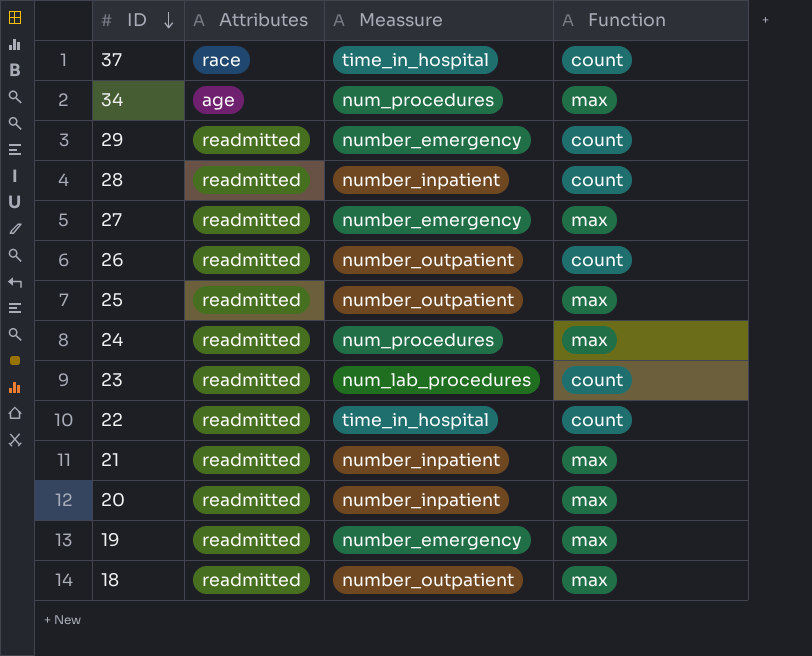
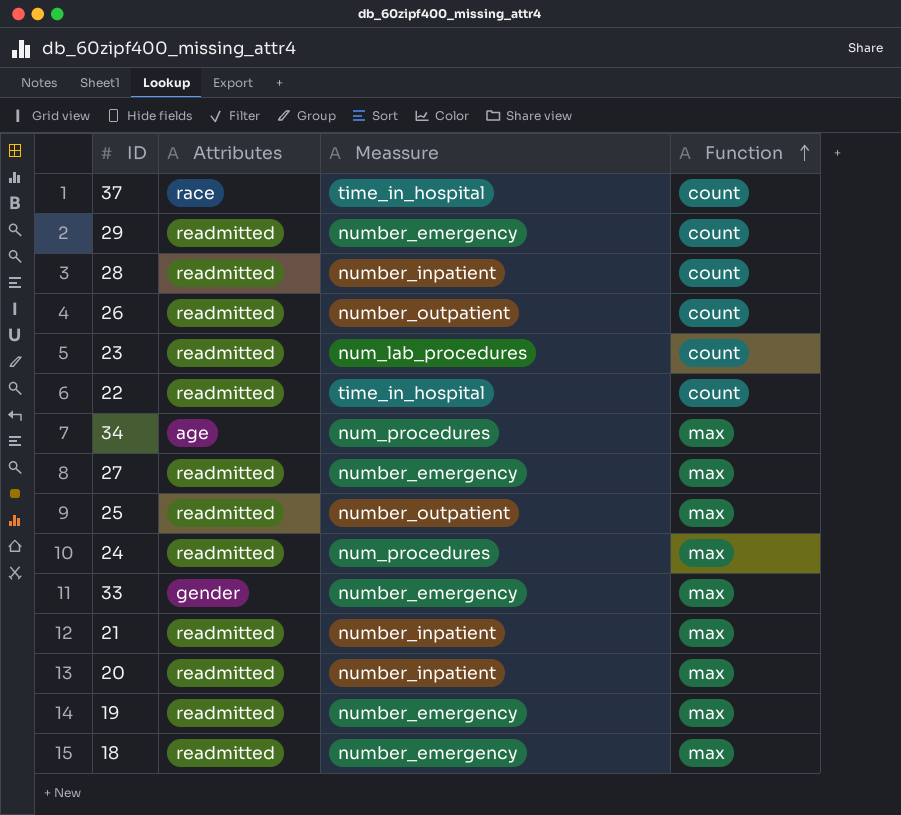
row order: ID descending -> Function ascending
row 33: none -> gender | number_emergency | max
18 | Meassure: number_outpatient -> number_emergency

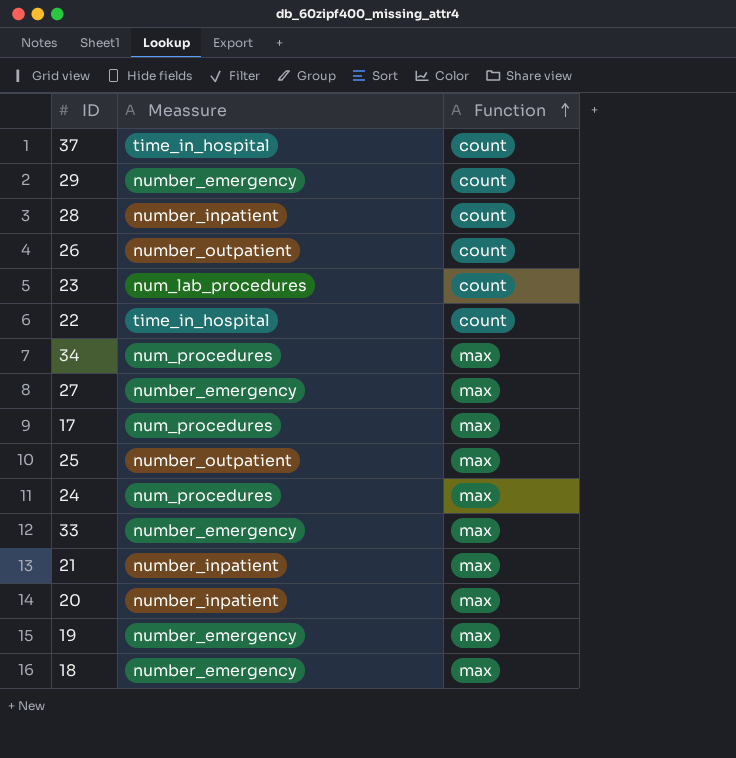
column Attributes | position: 2 -> none
row 17: none -> num_procedures | max

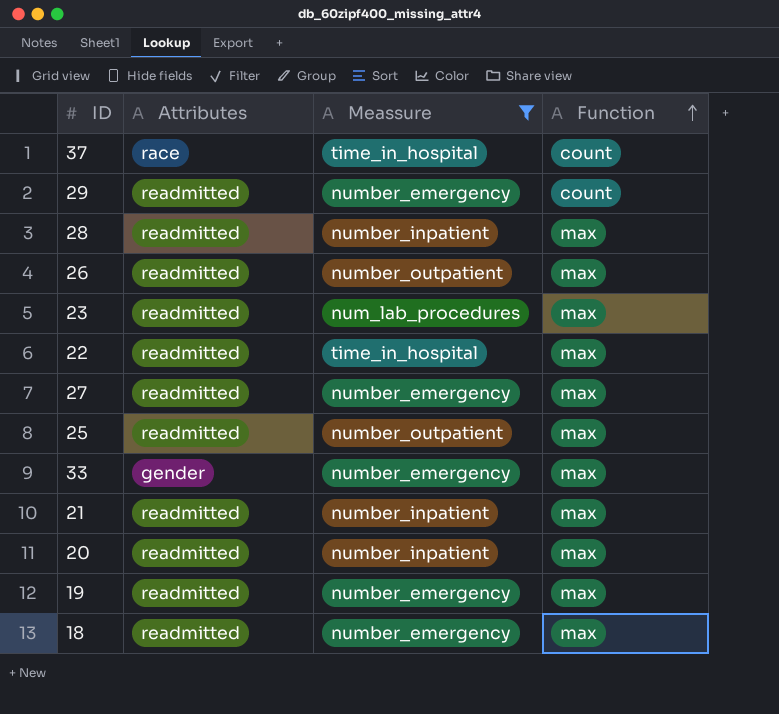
filter: none -> Meassure != num_procedures
column Attributes | position: none -> 2
28 | Function: count -> max
26 | Function: count -> max
23 | Function: count -> max
22 | Function: count -> max

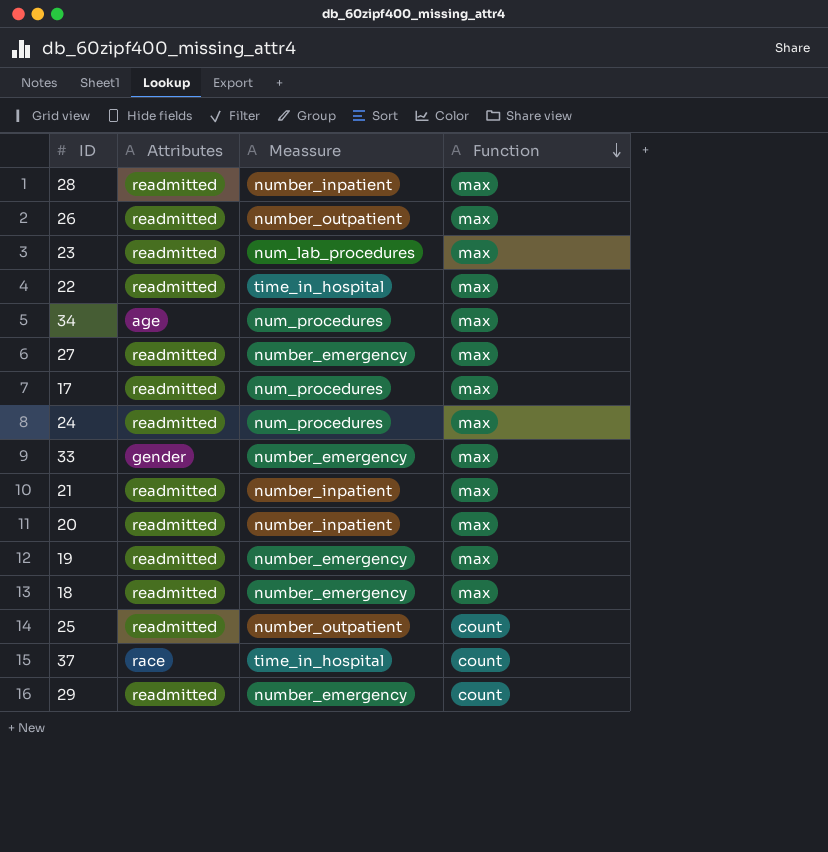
filter: Meassure != num_procedures -> none
row order: Function ascending -> Function descending
25 | Function: max -> count

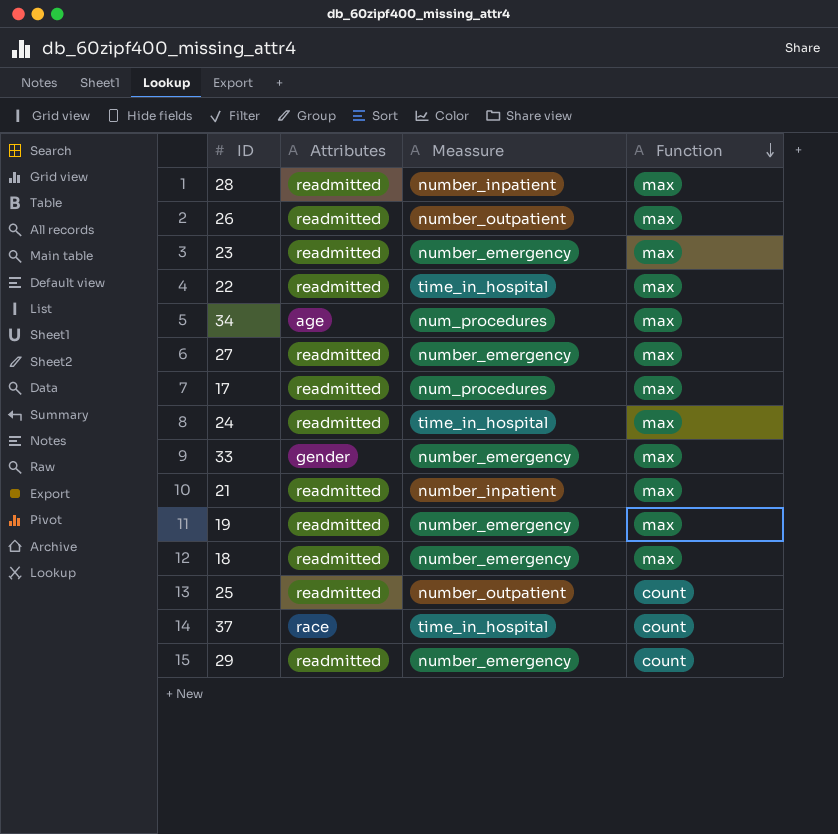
row 20: readmitted | number_inpatient | max -> none
23 | Meassure: num_lab_procedures -> number_emergency
24 | Meassure: num_procedures -> time_in_hospital

